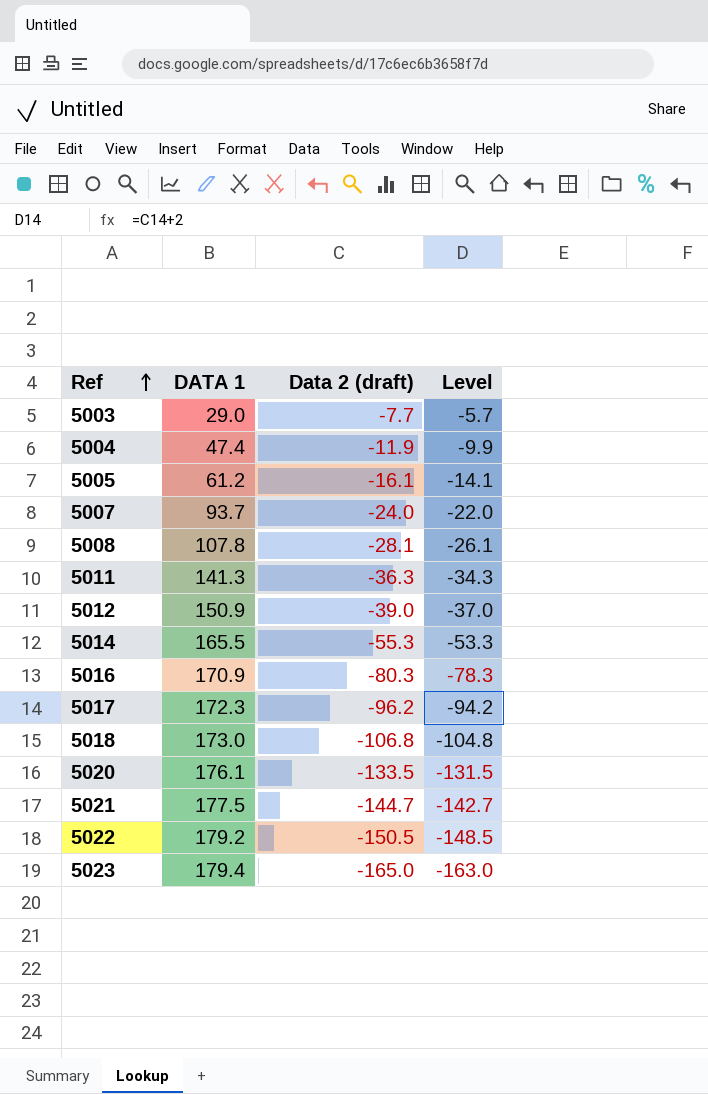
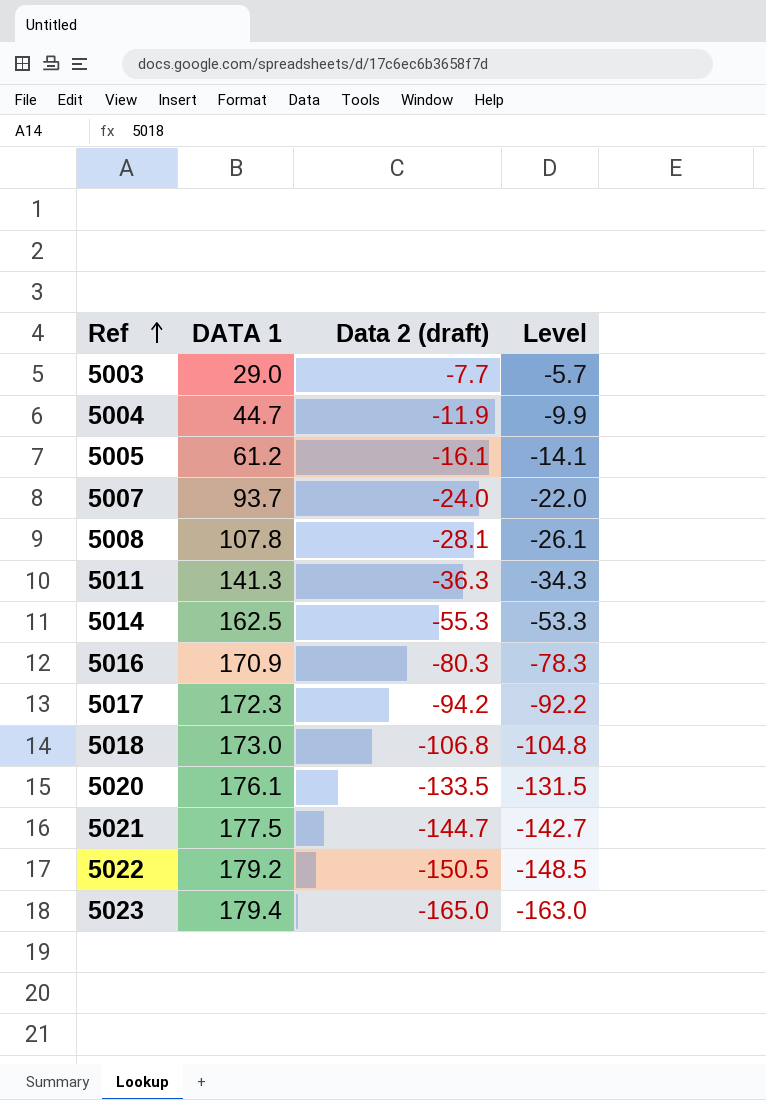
row 5012: 150.9 | -39.0 | -37.0 -> none
5004 | DATA 1: 47.4 -> 44.7
5014 | DATA 1: 165.5 -> 162.5
5017 | Data 2 (draft): -96.2 -> -94.2
5017 | Level: -94.2 -> -92.2

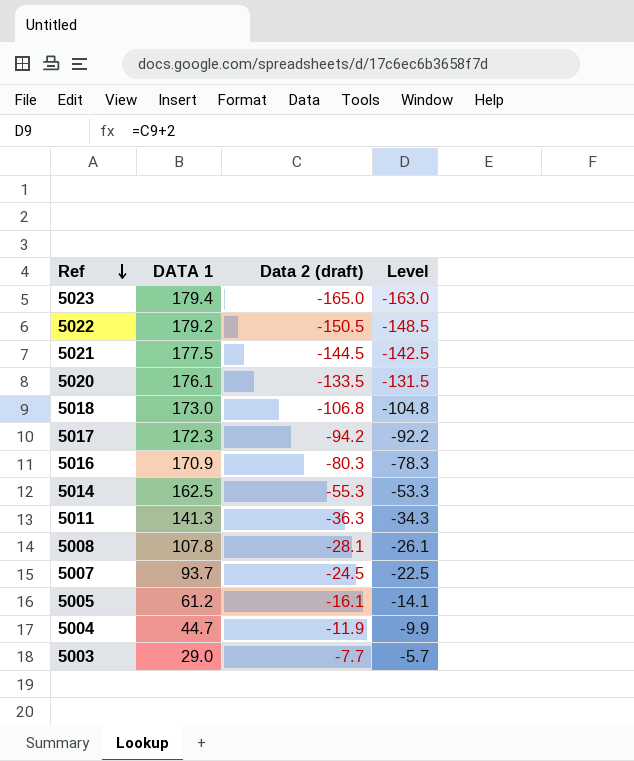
row order: Ref ascending -> Ref descending
5021 | Data 2 (draft): -144.7 -> -144.5
5021 | Level: -142.7 -> -142.5
5007 | Data 2 (draft): -24.0 -> -24.5
5007 | Level: -22.0 -> -22.5

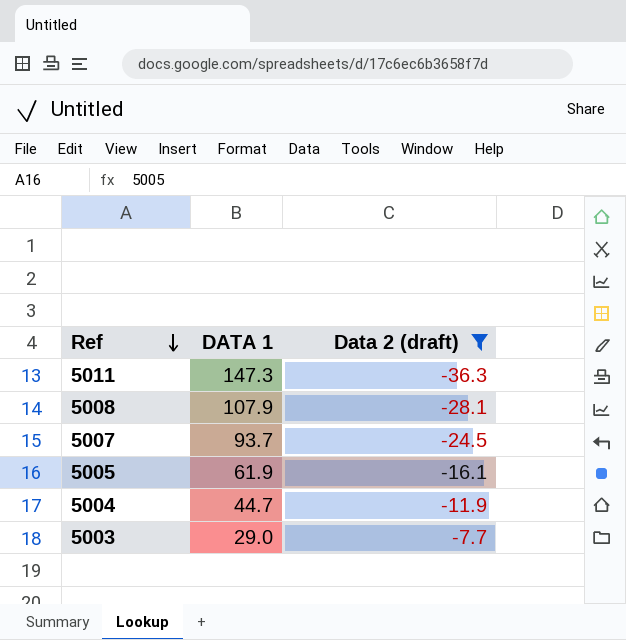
filter: none -> Data 2 (draft) >= -36.3
column Level | formula: [Data 2 (draft)] + 2 -> none
5011 | DATA 1: 141.3 -> 147.3
5008 | DATA 1: 107.8 -> 107.9
5005 | DATA 1: 61.2 -> 61.9

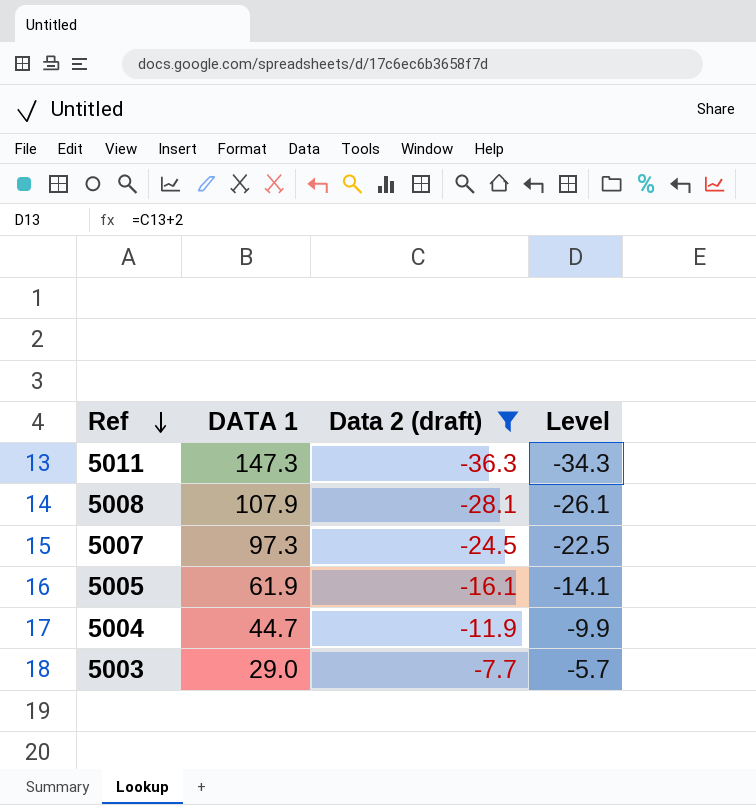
column Level | formula: none -> [Data 2 (draft)] + 2
5007 | DATA 1: 93.7 -> 97.3

